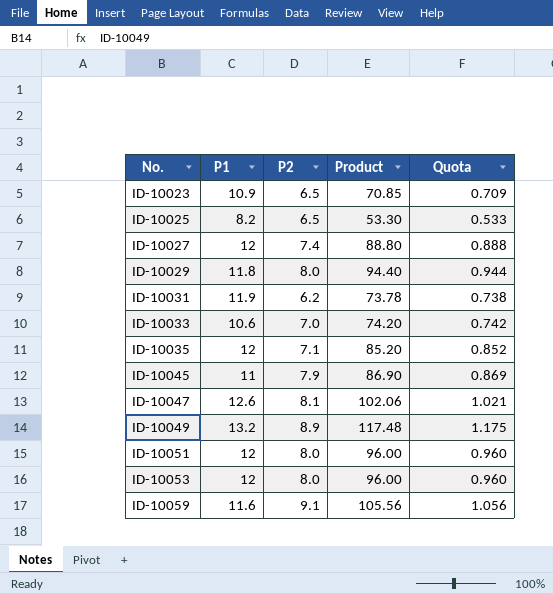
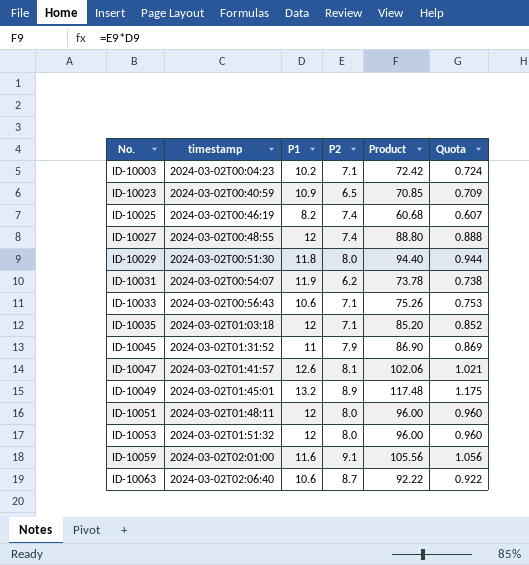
column timestamp | position: none -> 2
row ID-10003: none -> 2024-03-02T00:04:23 | 10.2 | 7.1 | 72.42 | 0.724
ID-10025 | P2: 6.5 -> 7.4
ID-10025 | Product: 53.30 -> 60.68
ID-10025 | Quota: 0.533 -> 0.607
ID-10033 | P2: 7.0 -> 7.1
ID-10033 | Product: 74.20 -> 75.26
ID-10033 | Quota: 0.742 -> 0.753
row ID-10063: none -> 2024-03-02T02:06:40 | 10.6 | 8.7 | 92.22 | 0.922

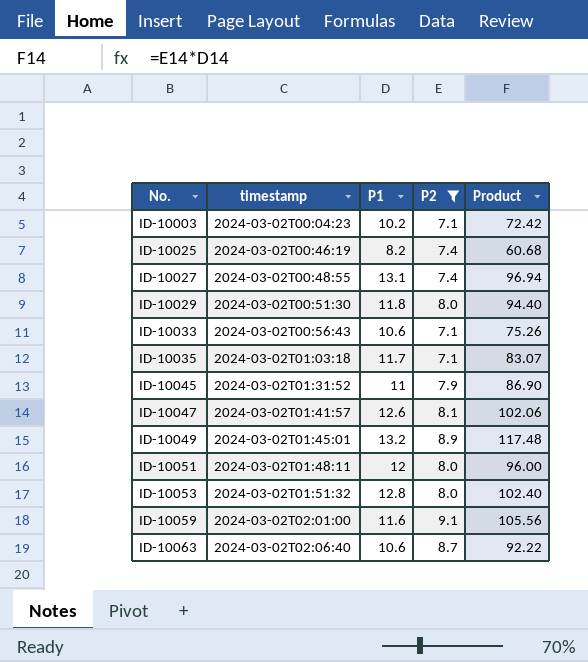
filter: none -> P2 >= 7.1
column Quota | formula: [Product] * 0.01 -> none
ID-10027 | P1: 12 -> 13.1
ID-10027 | Product: 88.80 -> 96.94
ID-10035 | P1: 12 -> 11.7
ID-10035 | Product: 85.20 -> 83.07
ID-10053 | P1: 12 -> 12.8
ID-10053 | Product: 96.00 -> 102.40

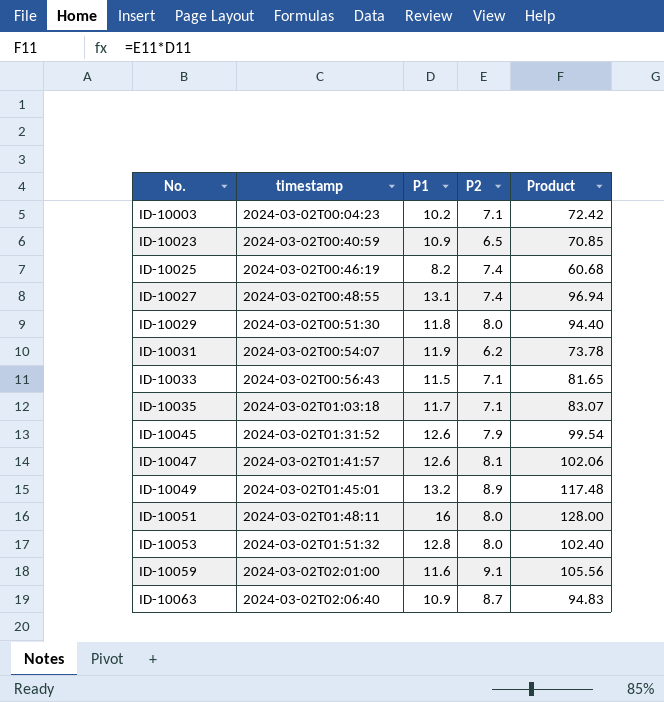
filter: P2 >= 7.1 -> none
ID-10033 | P1: 10.6 -> 11.5
ID-10033 | Product: 75.26 -> 81.65
ID-10045 | P1: 11 -> 12.6
ID-10045 | Product: 86.90 -> 99.54
ID-10051 | P1: 12 -> 16
ID-10051 | Product: 96.00 -> 128.00
ID-10063 | P1: 10.6 -> 10.9
ID-10063 | Product: 92.22 -> 94.83

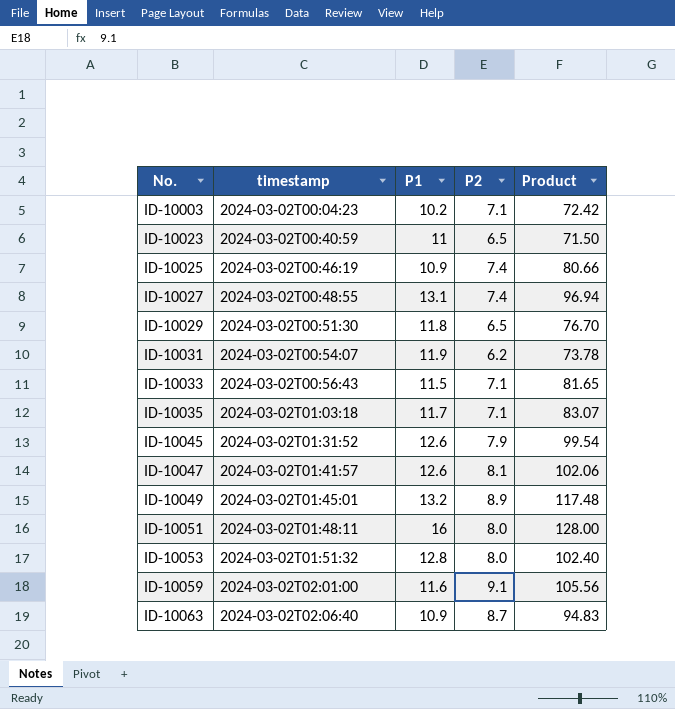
ID-10023 | P1: 10.9 -> 11
ID-10023 | Product: 70.85 -> 71.50
ID-10025 | P1: 8.2 -> 10.9
ID-10025 | Product: 60.68 -> 80.66
ID-10029 | P2: 8.0 -> 6.5
ID-10029 | Product: 94.40 -> 76.70

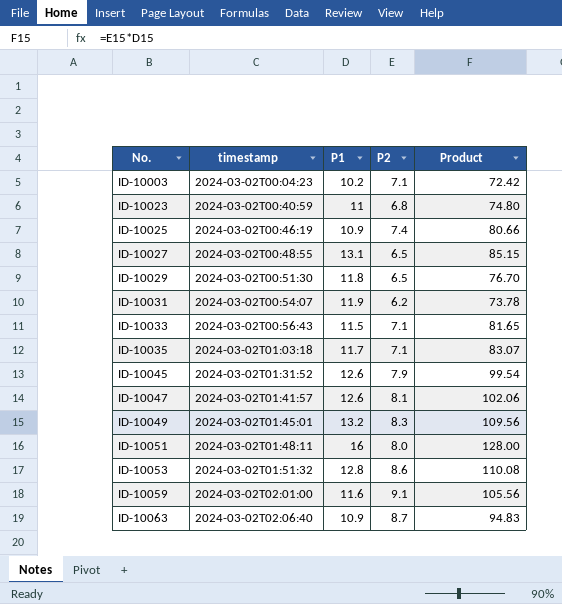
ID-10023 | P2: 6.5 -> 6.8
ID-10023 | Product: 71.50 -> 74.80
ID-10027 | P2: 7.4 -> 6.5
ID-10027 | Product: 96.94 -> 85.15
ID-10049 | P2: 8.9 -> 8.3
ID-10049 | Product: 117.48 -> 109.56
ID-10053 | P2: 8.0 -> 8.6
ID-10053 | Product: 102.40 -> 110.08

